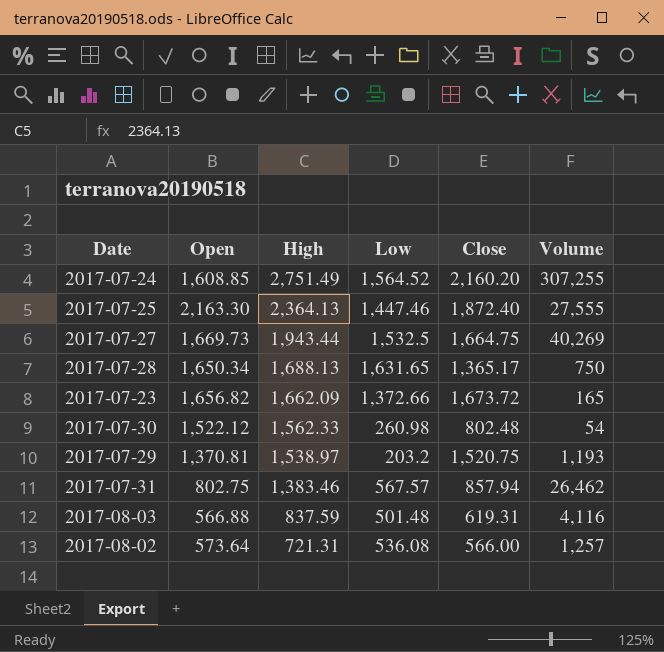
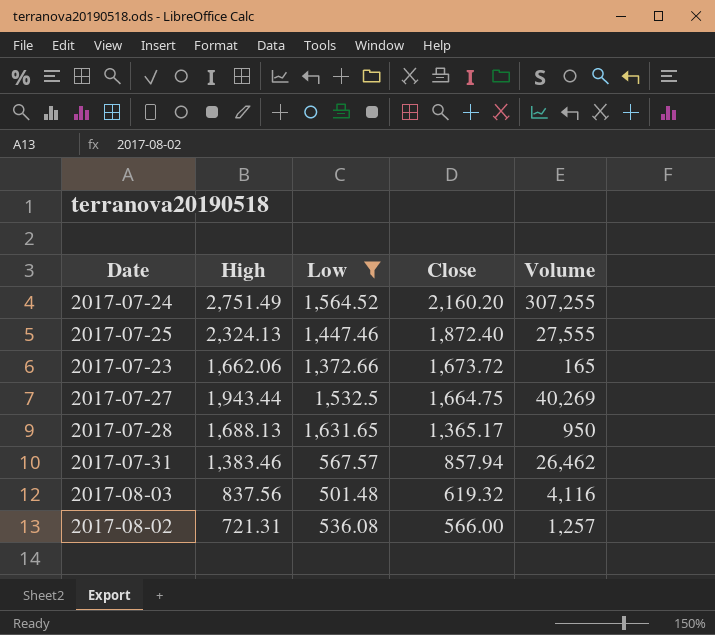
filter: none -> Low >= 501.48
row order: High descending -> Close descending
column Open | position: 2 -> none
2017-07-25 | High: 2,364.13 -> 2,324.13
2017-07-23 | High: 1,662.09 -> 1,662.06
2017-07-28 | Volume: 750 -> 950
2017-08-03 | High: 837.59 -> 837.56
2017-08-03 | Close: 619.31 -> 619.32

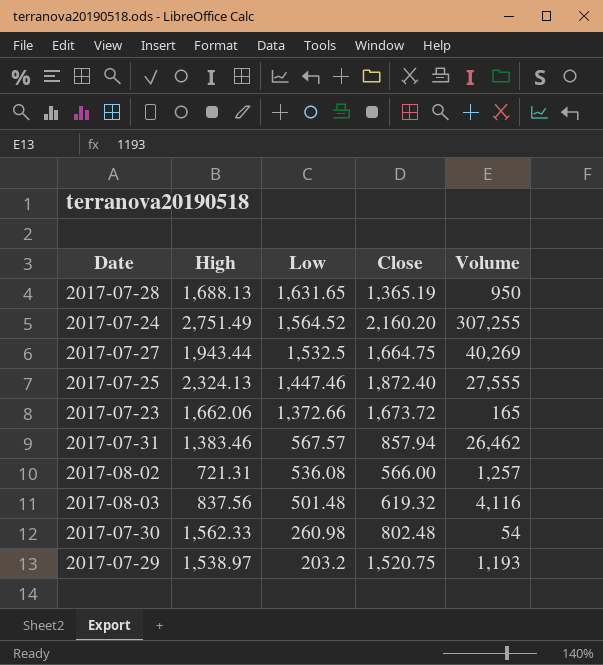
filter: Low >= 501.48 -> none
row order: Close descending -> Low descending
2017-07-28 | Close: 1,365.17 -> 1,365.19

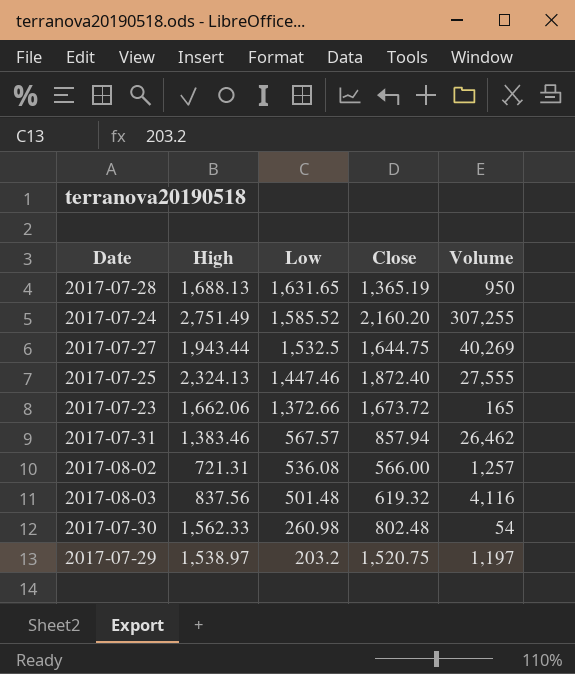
2017-07-24 | Low: 1,564.52 -> 1,585.52
2017-07-27 | Close: 1,664.75 -> 1,644.75
2017-07-29 | Volume: 1,193 -> 1,197

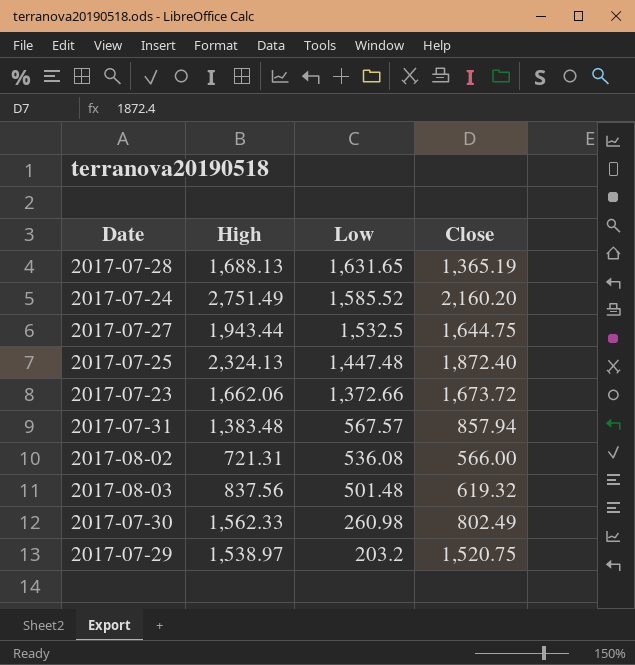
column Volume | position: 5 -> none
2017-07-25 | Low: 1,447.46 -> 1,447.48
2017-07-31 | High: 1,383.46 -> 1,383.48
2017-07-30 | Close: 802.48 -> 802.49

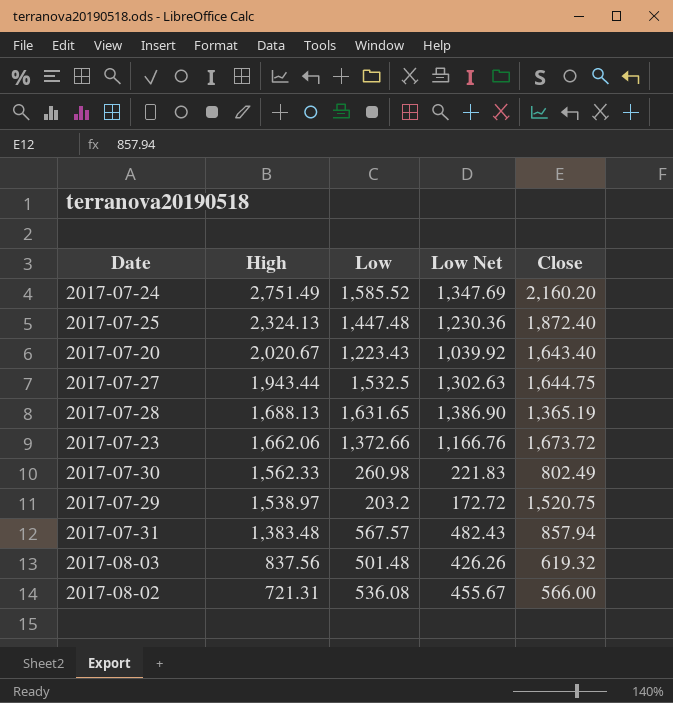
row order: Low descending -> High descending
column Low Net | formula: none -> [Low] * 0.85
row 2017-07-20: none -> 2,020.67 | 1,223.43 | 1,039.92 | 1,643.40

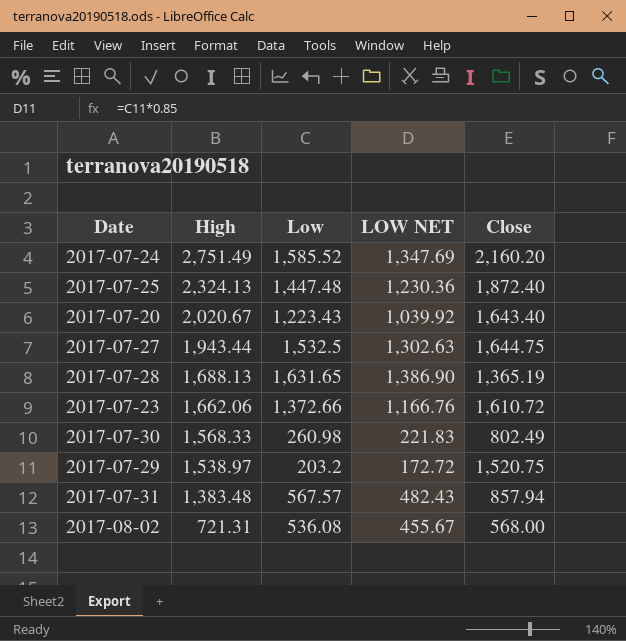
column name: Low Net -> LOW NET
row 2017-08-03: 837.56 | 501.48 | 426.26 | 619.32 -> none
2017-07-23 | Close: 1,673.72 -> 1,610.72
2017-07-30 | High: 1,562.33 -> 1,568.33
2017-08-02 | Close: 566.00 -> 568.00

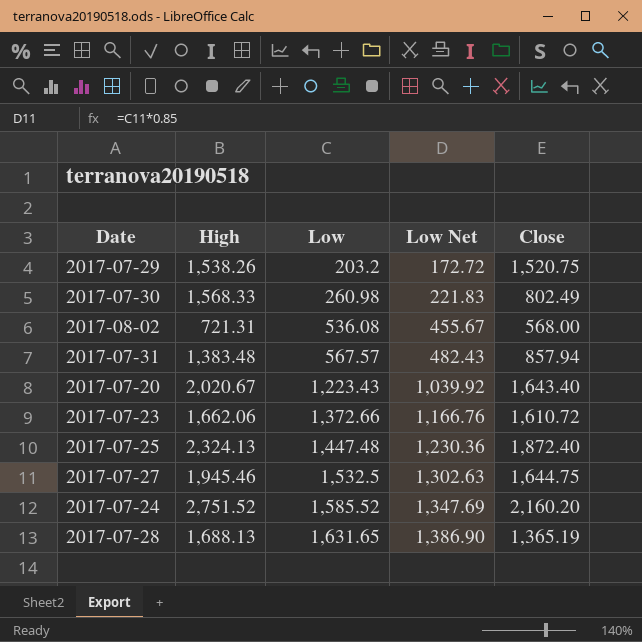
row order: High descending -> Low ascending
column name: LOW NET -> Low Net
2017-07-29 | High: 1,538.97 -> 1,538.26
2017-07-27 | High: 1,943.44 -> 1,945.46
2017-07-24 | High: 2,751.49 -> 2,751.52

